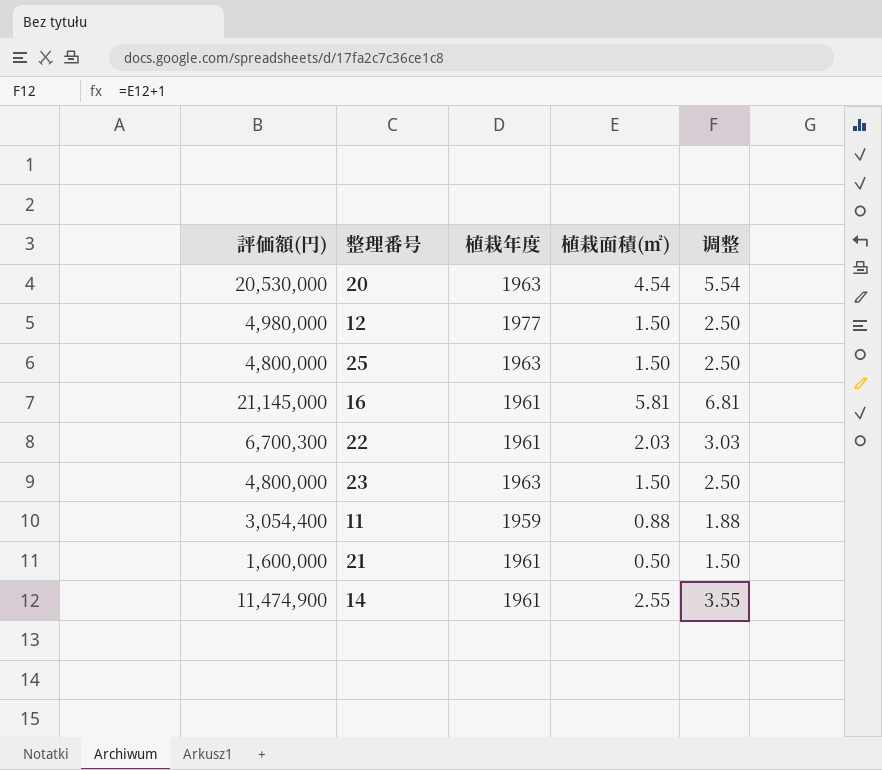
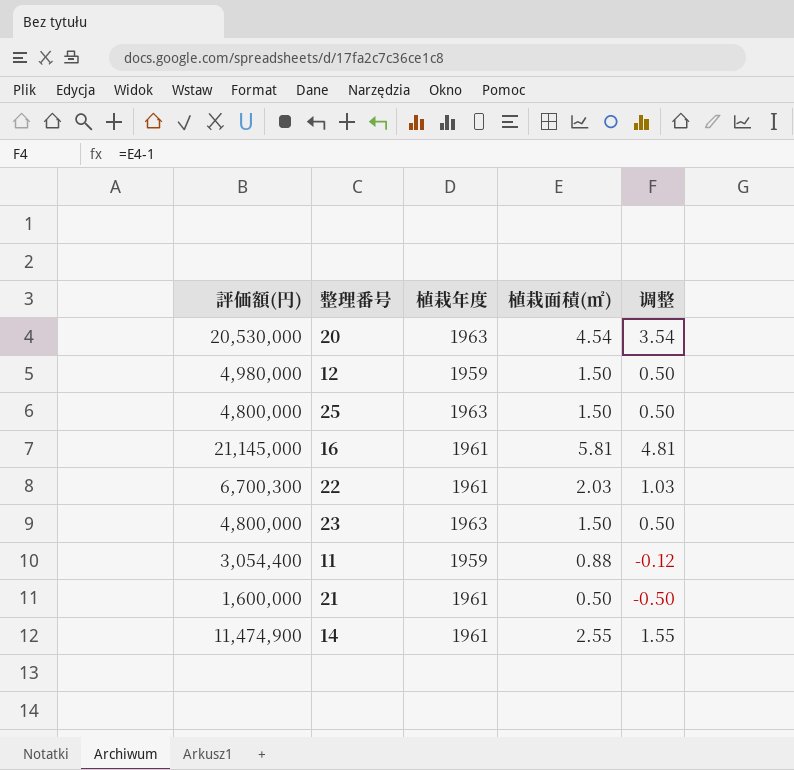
column 调整 | formula: [植栽面積(㎡)] + 1 -> [植栽面積(㎡)] - 1
12 | 植栽年度: 1977 -> 1959

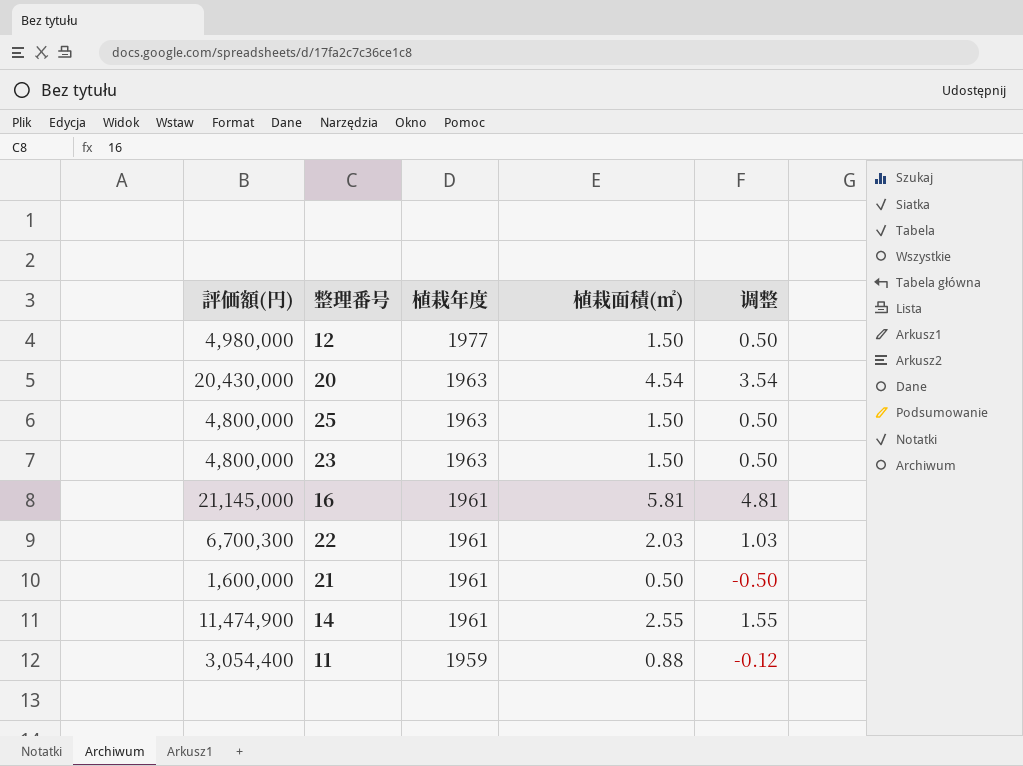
row order: none -> 植栽年度 descending
12 | 植栽年度: 1959 -> 1977
20 | 評価額(円): 20,530,000 -> 20,430,000

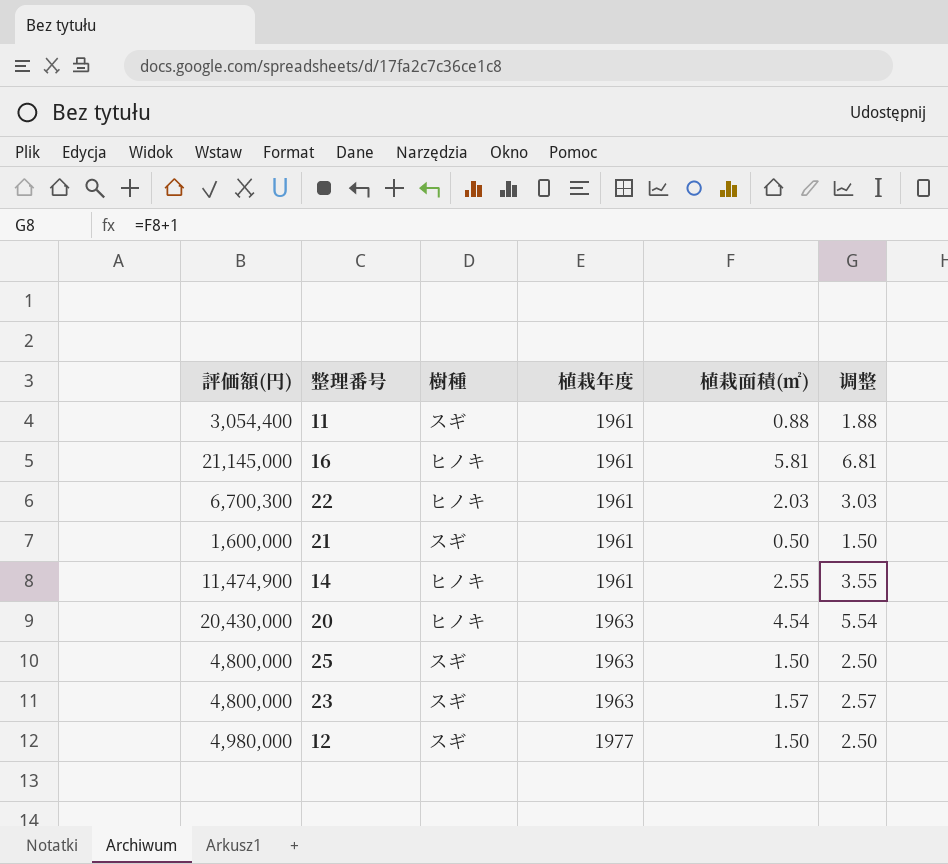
row order: 植栽年度 descending -> 植栽年度 ascending
column 樹種 | position: none -> 3
column 调整 | formula: [植栽面積(㎡)] - 1 -> [植栽面積(㎡)] + 1
11 | 植栽年度: 1959 -> 1961
23 | 植栽面積(㎡): 1.50 -> 1.57

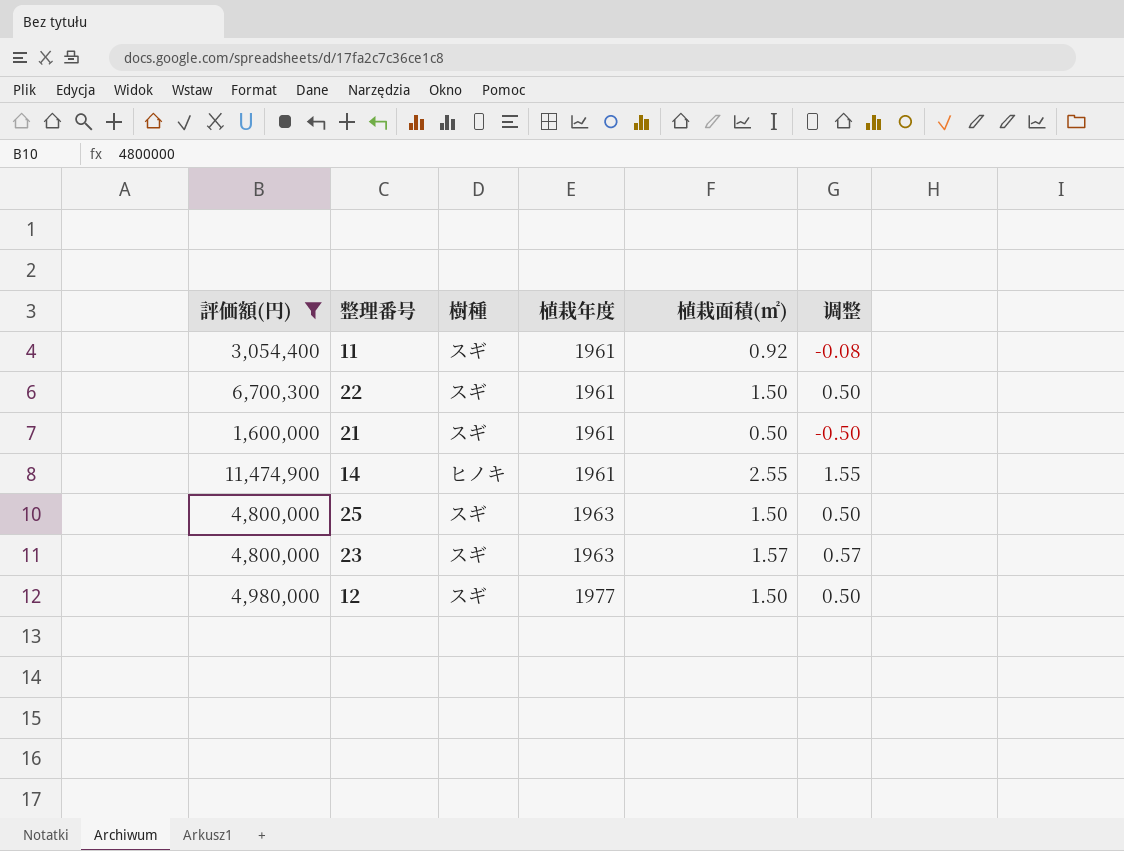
filter: none -> 評価額(円) <= 11,474,900
column 调整 | formula: [植栽面積(㎡)] + 1 -> [植栽面積(㎡)] - 1
11 | 植栽面積(㎡): 0.88 -> 0.92
22 | 樹種: ヒノキ -> スギ
22 | 植栽面積(㎡): 2.03 -> 1.50

